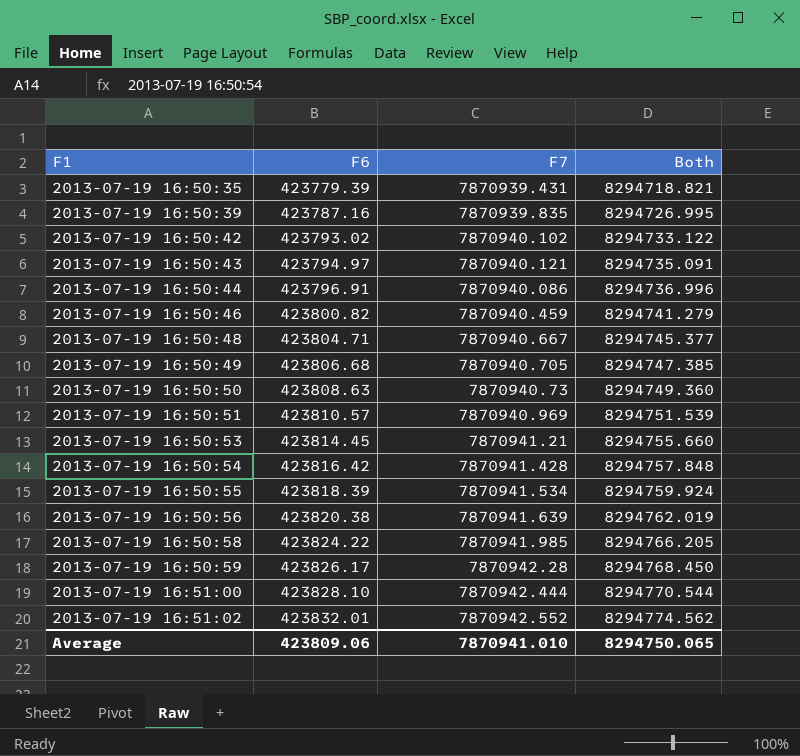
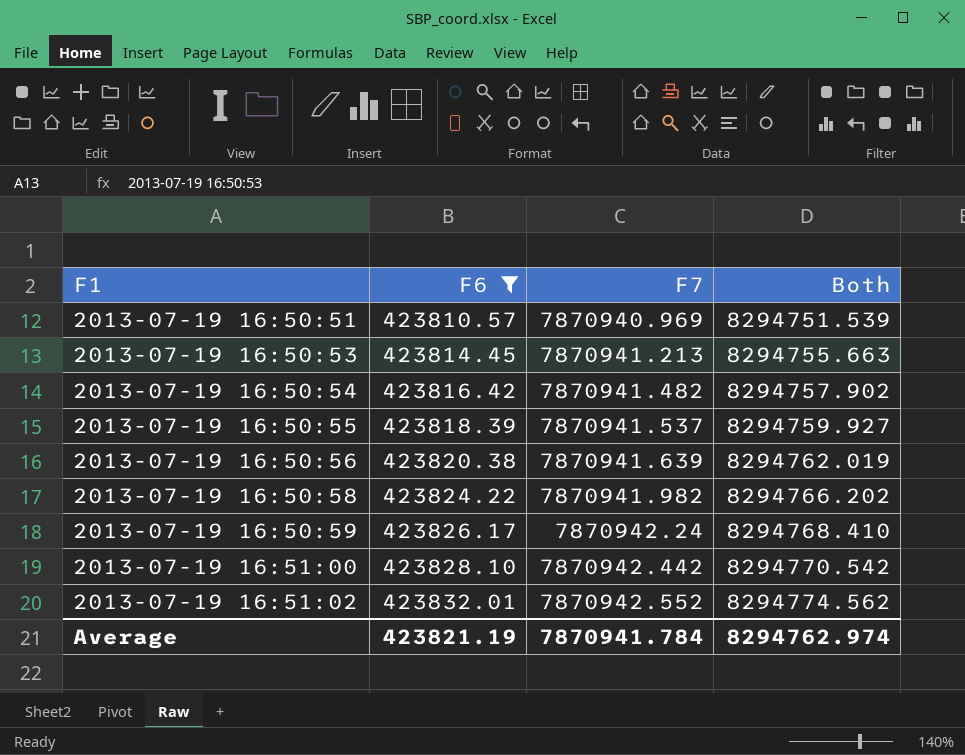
filter: none -> F6 >= 423810.57
2013-07-19 16:50:53 | F7: 7870941.21 -> 7870941.213
2013-07-19 16:50:53 | Both: 8294755.660 -> 8294755.663
2013-07-19 16:50:54 | F7: 7870941.428 -> 7870941.482
2013-07-19 16:50:54 | Both: 8294757.848 -> 8294757.902
2013-07-19 16:50:55 | F7: 7870941.534 -> 7870941.537
2013-07-19 16:50:55 | Both: 8294759.924 -> 8294759.927
2013-07-19 16:50:58 | F7: 7870941.985 -> 7870941.982
2013-07-19 16:50:58 | Both: 8294766.205 -> 8294766.202
2013-07-19 16:50:59 | F7: 7870942.28 -> 7870942.24
2013-07-19 16:50:59 | Both: 8294768.450 -> 8294768.410
2013-07-19 16:51:00 | F7: 7870942.444 -> 7870942.442
2013-07-19 16:51:00 | Both: 8294770.544 -> 8294770.542
Average | F6: 423809.06 -> 423821.19
Average | F7: 7870941.010 -> 7870941.784
Average | Both: 8294750.065 -> 8294762.974

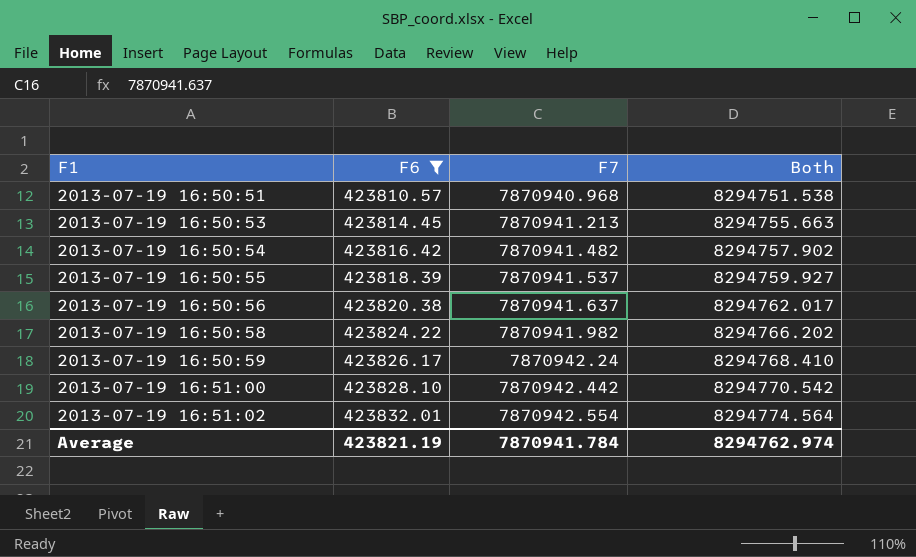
2013-07-19 16:50:51 | F7: 7870940.969 -> 7870940.968
2013-07-19 16:50:51 | Both: 8294751.539 -> 8294751.538
2013-07-19 16:50:56 | F7: 7870941.639 -> 7870941.637
2013-07-19 16:50:56 | Both: 8294762.019 -> 8294762.017
2013-07-19 16:51:02 | F7: 7870942.552 -> 7870942.554
2013-07-19 16:51:02 | Both: 8294774.562 -> 8294774.564

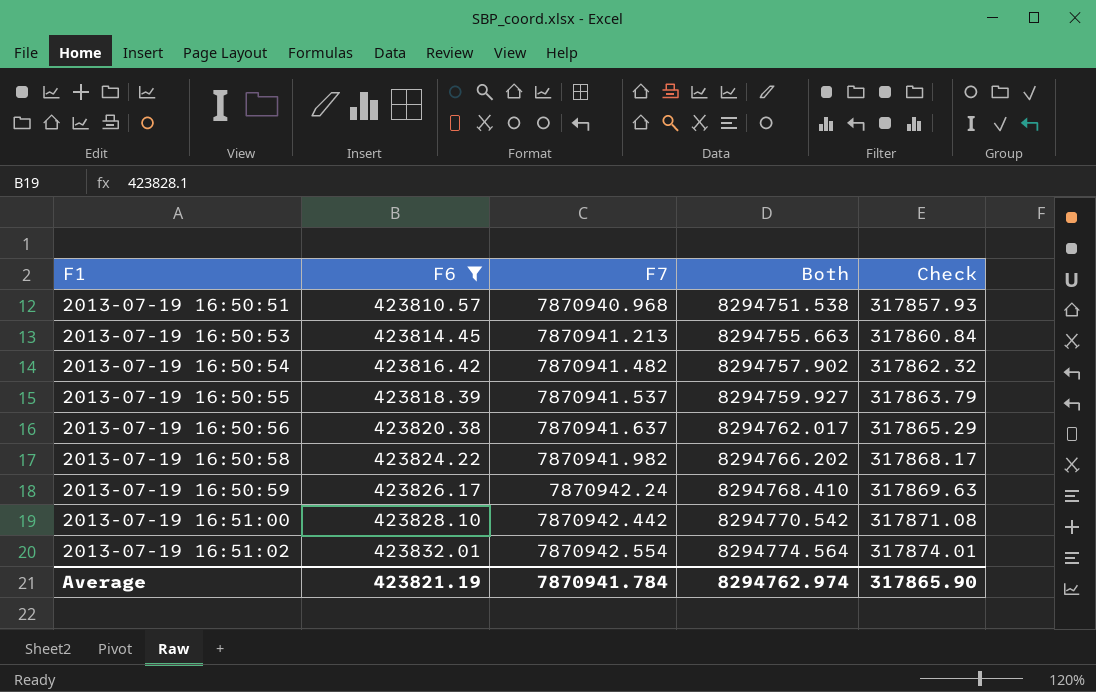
column Check | formula: none -> [F6] * 0.75

